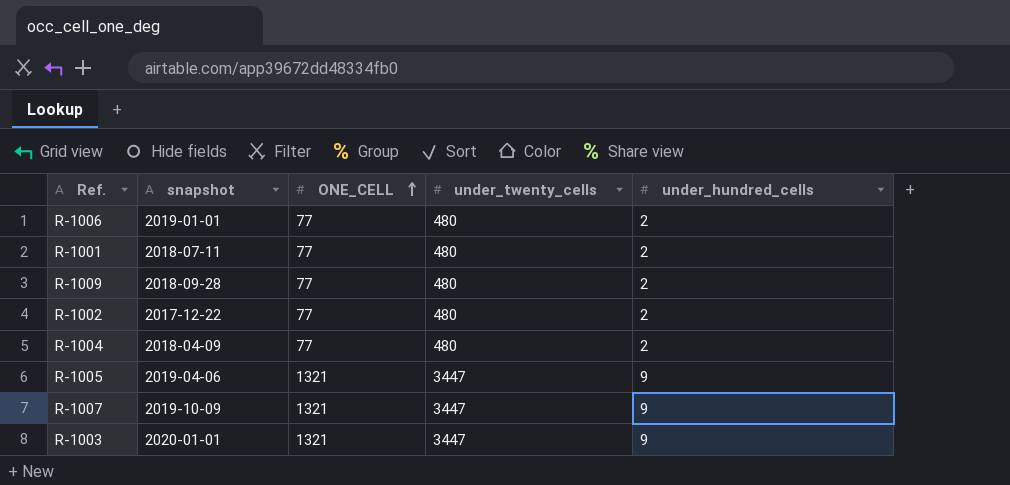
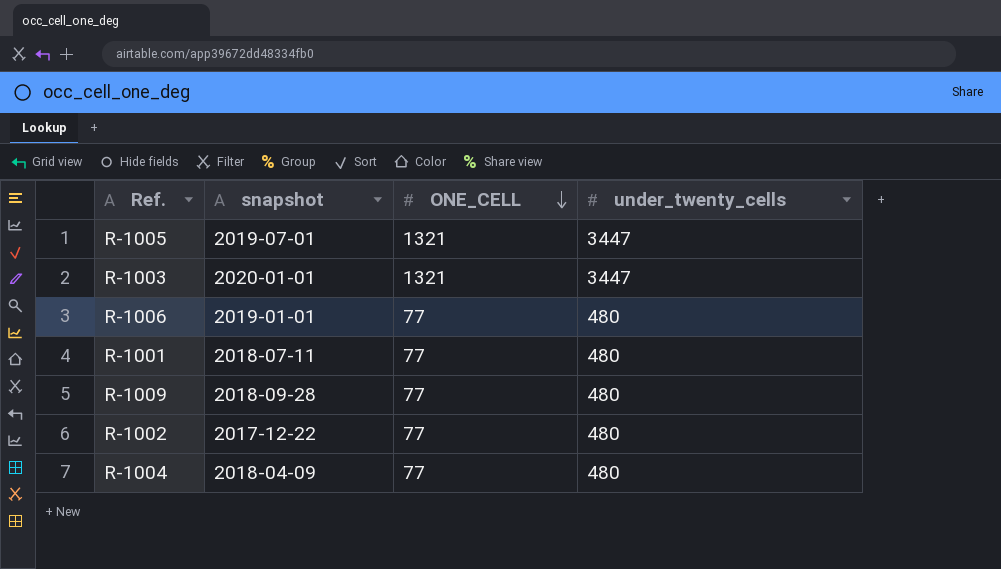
row order: ONE_CELL ascending -> ONE_CELL descending
column under_hundred_cells | position: 5 -> none
row R-1007: 2019-10-09 | 1321 | 3447 | 9 -> none
R-1005 | snapshot: 2019-04-06 -> 2019-07-01

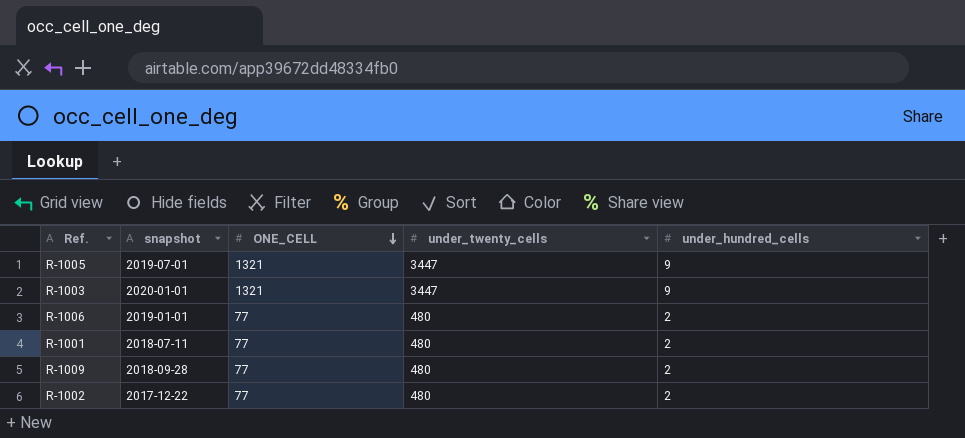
column under_hundred_cells | position: none -> 5
row R-1004: 2018-04-09 | 77 | 480 -> none

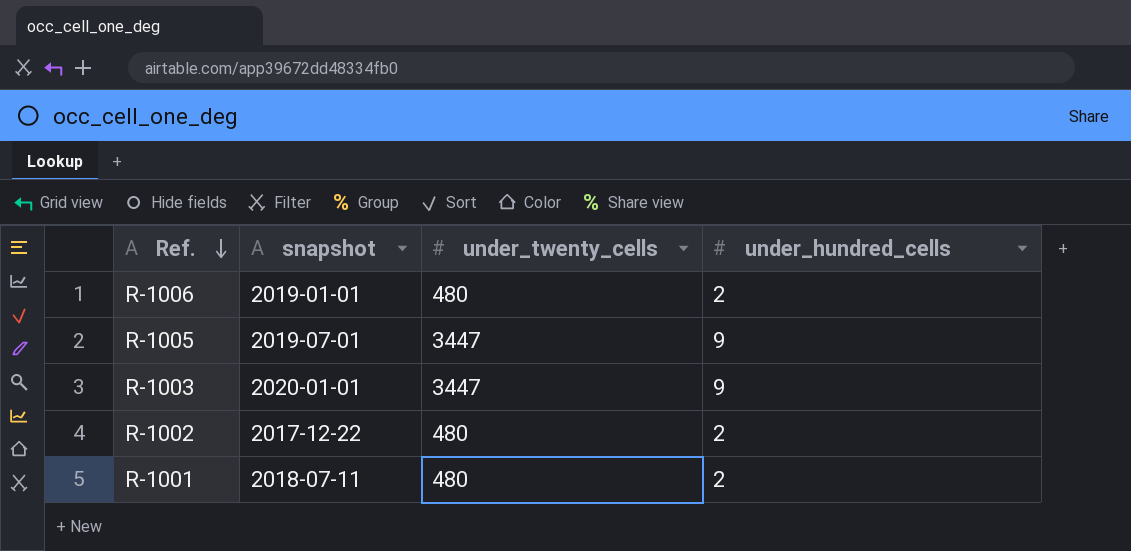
row order: ONE_CELL descending -> Ref. descending
column ONE_CELL | position: 3 -> none
row R-1009: 2018-09-28 | 77 | 480 | 2 -> none

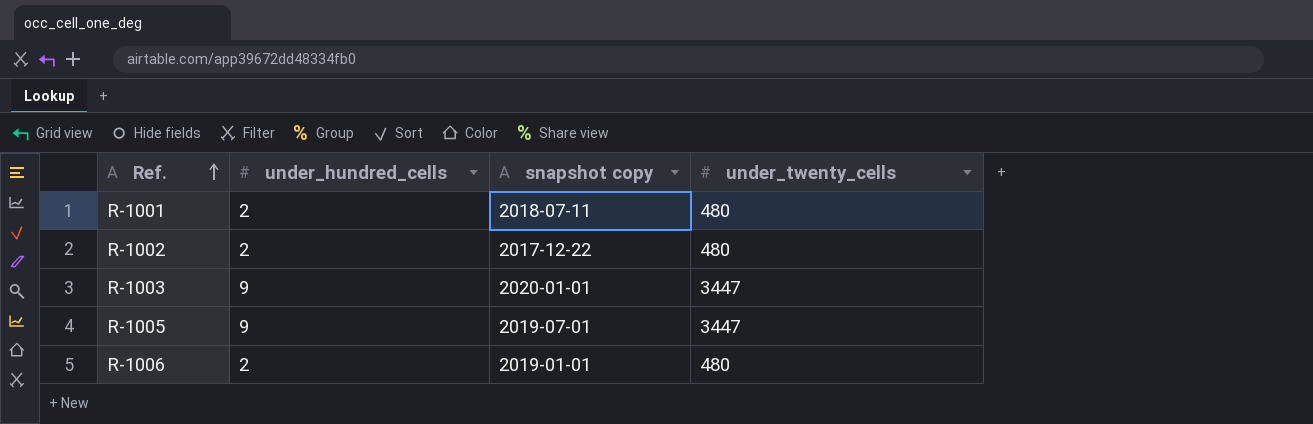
row order: Ref. descending -> Ref. ascending
column under_hundred_cells | position: 4 -> 2
column name: snapshot -> snapshot copy

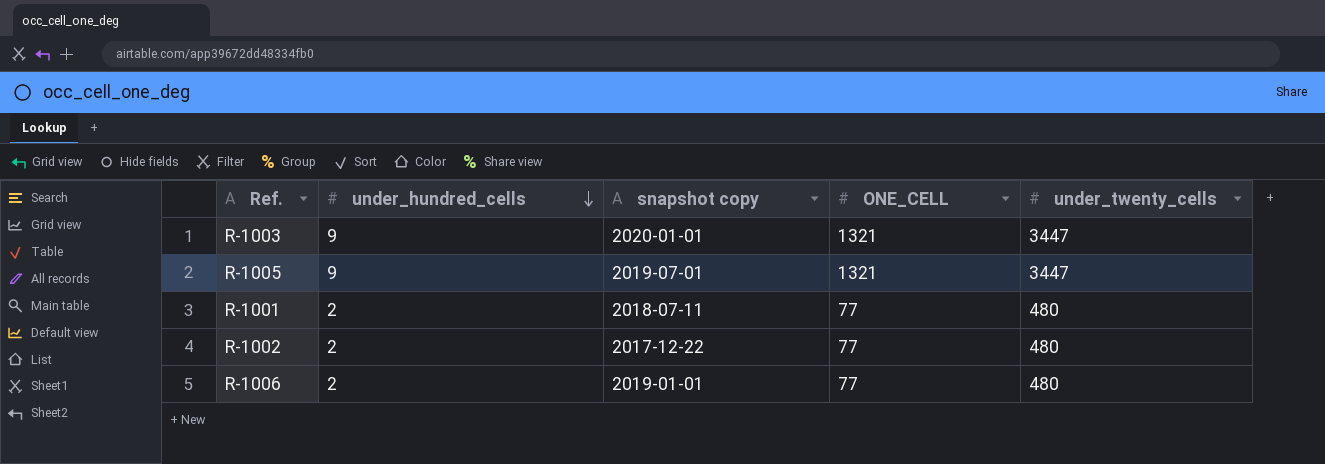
row order: Ref. ascending -> under_hundred_cells descending
column ONE_CELL | position: none -> 4

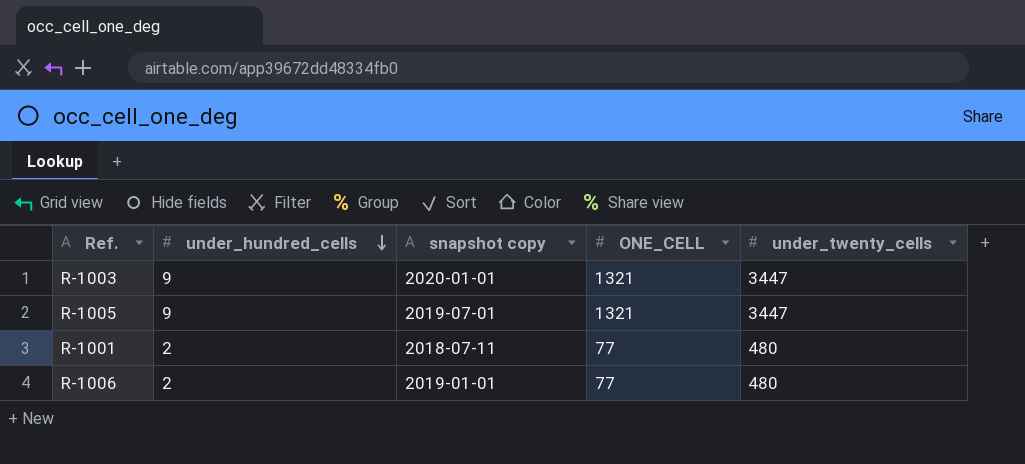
row R-1002: 2 | 2017-12-22 | 77 | 480 -> none

